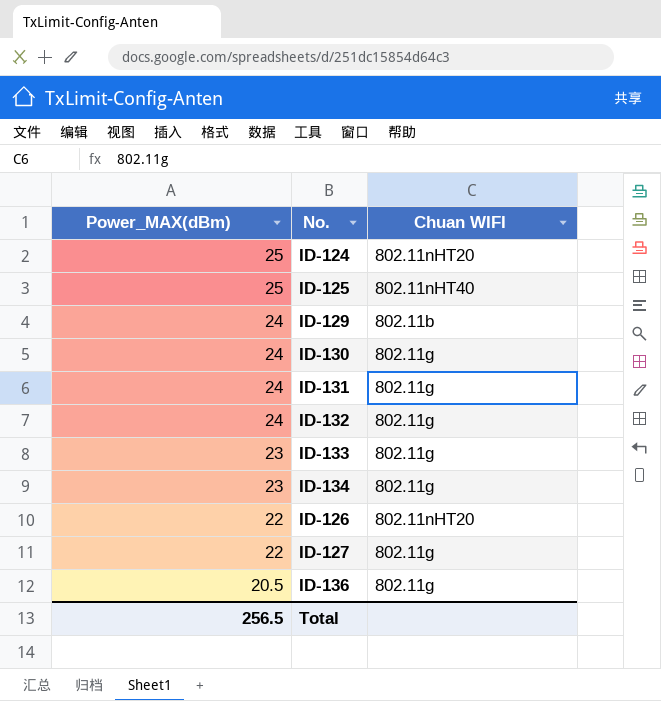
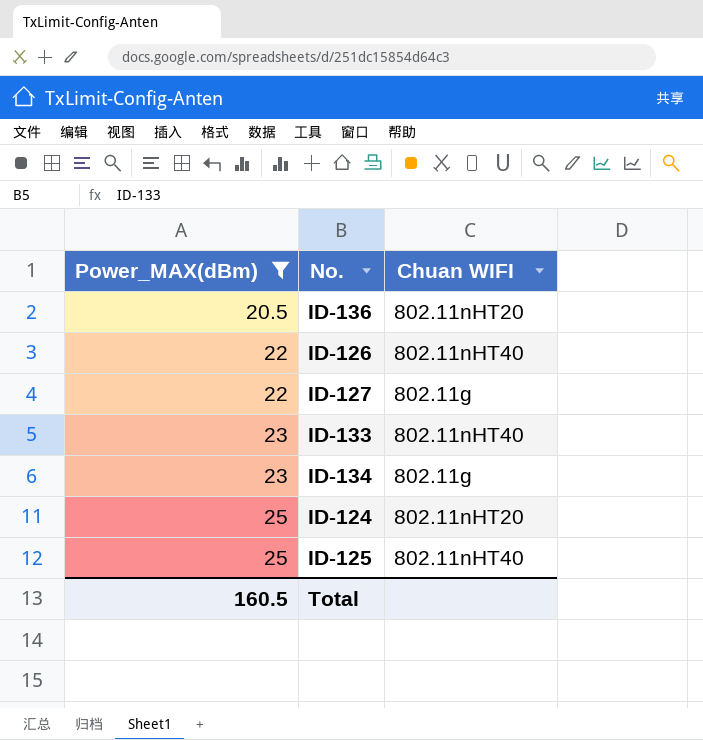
filter: none -> Power_MAX(dBm) != 24
row order: Power_MAX(dBm) descending -> Power_MAX(dBm) ascending
ID-136 | Chuan WIFI: 802.11g -> 802.11nHT20
ID-126 | Chuan WIFI: 802.11nHT20 -> 802.11nHT40
ID-133 | Chuan WIFI: 802.11g -> 802.11nHT40
Total | Power_MAX(dBm): 256.5 -> 160.5

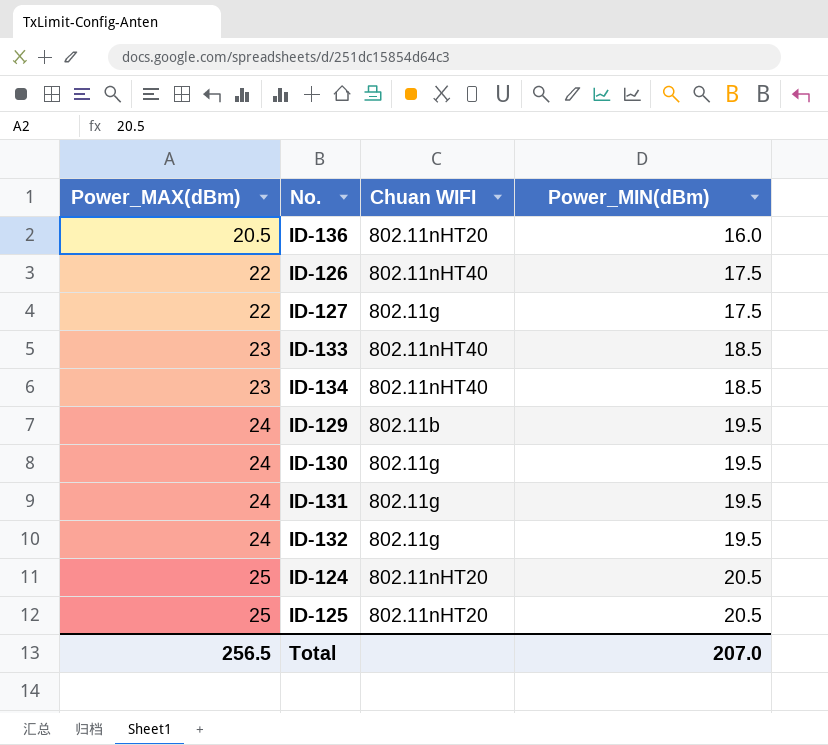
filter: Power_MAX(dBm) != 24 -> none
column Power_MIN(dBm) | position: none -> 4
ID-134 | Chuan WIFI: 802.11g -> 802.11nHT40
ID-125 | Chuan WIFI: 802.11nHT40 -> 802.11nHT20
Total | Power_MAX(dBm): 160.5 -> 256.5

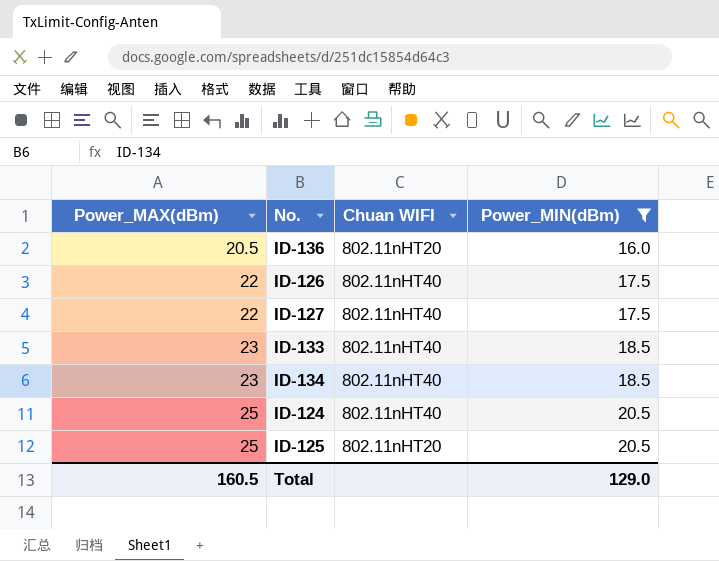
filter: none -> Power_MIN(dBm) != 19.5
ID-127 | Chuan WIFI: 802.11g -> 802.11nHT40
ID-124 | Chuan WIFI: 802.11nHT20 -> 802.11nHT40
Total | Power_MAX(dBm): 256.5 -> 160.5
Total | Power_MIN(dBm): 207.0 -> 129.0

